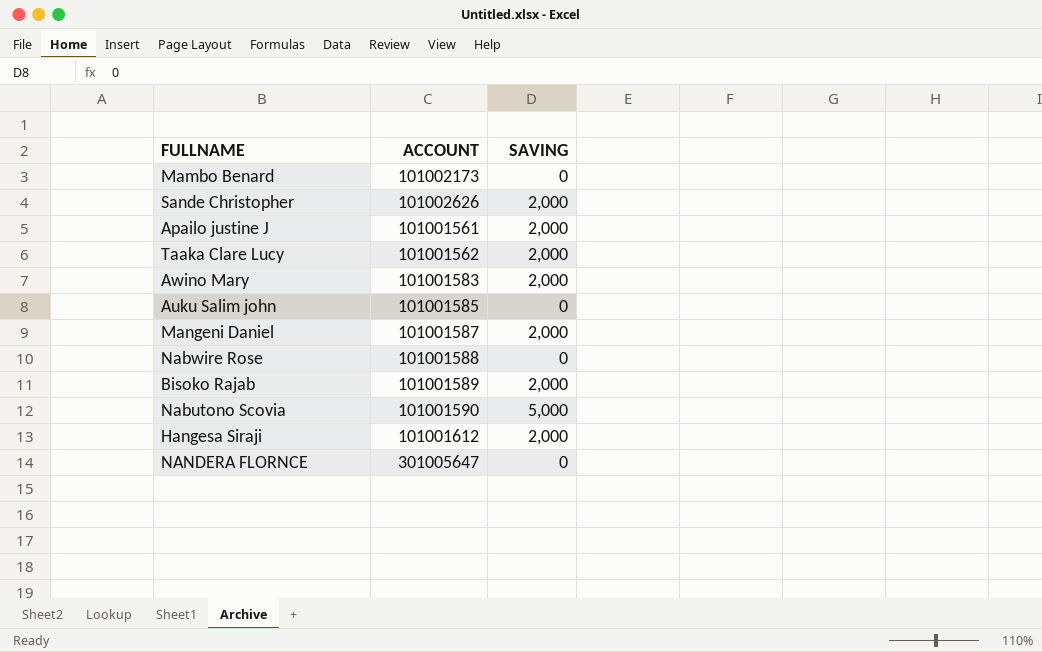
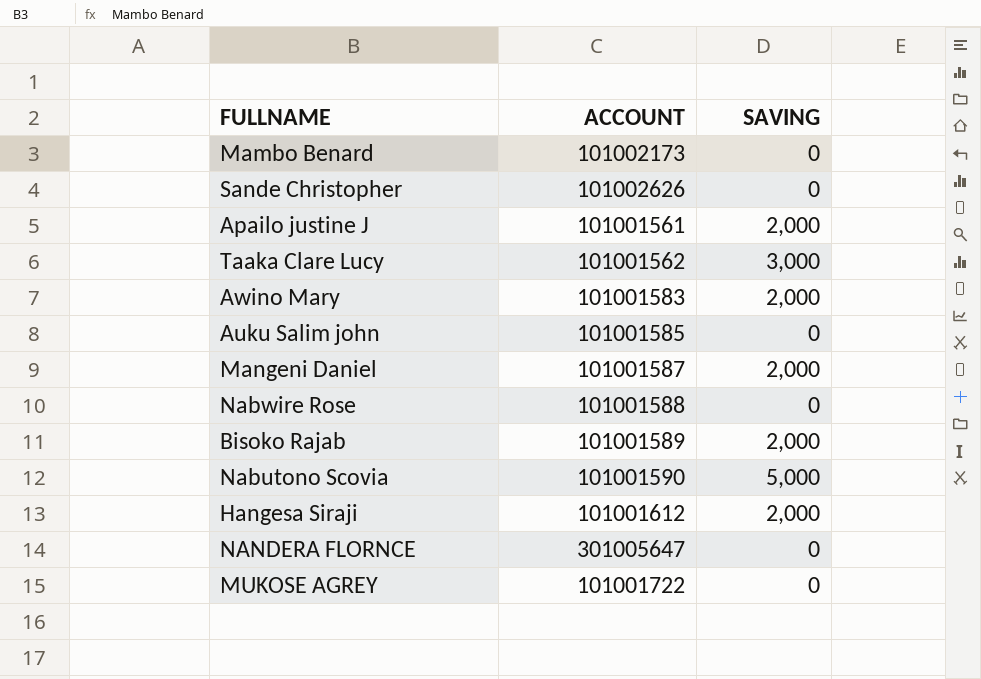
Sande Christopher | SAVING: 2,000 -> 0
Taaka Clare Lucy | SAVING: 2,000 -> 3,000
row MUKOSE AGREY: none -> 101001722 | 0

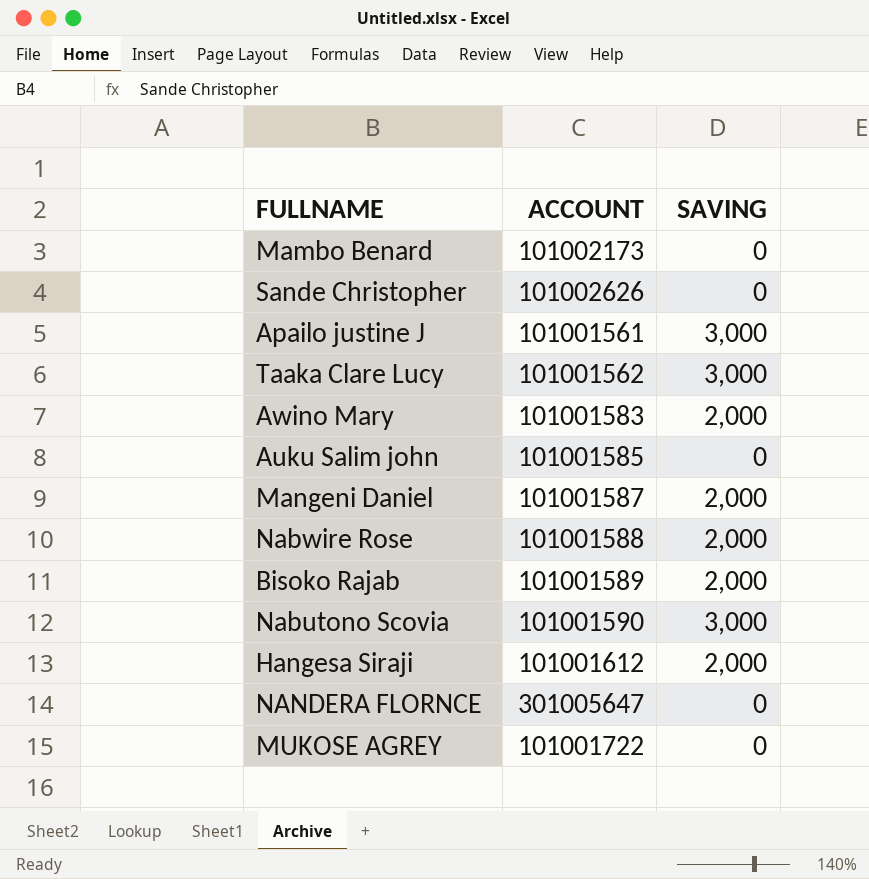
Apailo justine J | SAVING: 2,000 -> 3,000
Nabwire Rose | SAVING: 0 -> 2,000
Nabutono Scovia | SAVING: 5,000 -> 3,000

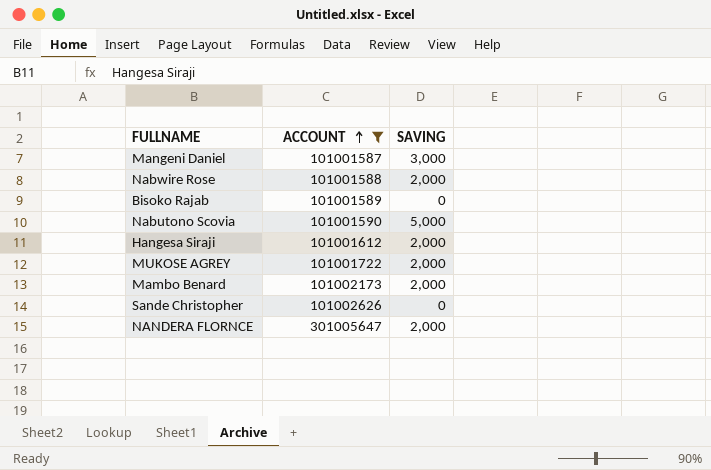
filter: none -> ACCOUNT >= 101001587
row order: none -> ACCOUNT ascending
Mangeni Daniel | SAVING: 2,000 -> 3,000
Bisoko Rajab | SAVING: 2,000 -> 0
Nabutono Scovia | SAVING: 3,000 -> 5,000
MUKOSE AGREY | SAVING: 0 -> 2,000
Mambo Benard | SAVING: 0 -> 2,000
NANDERA FLORNCE | SAVING: 0 -> 2,000

